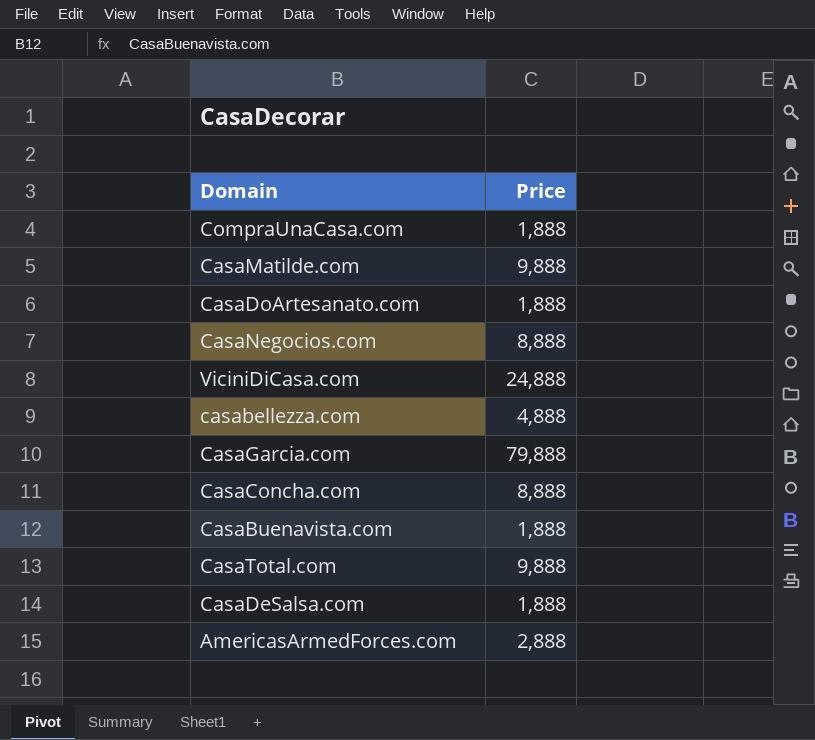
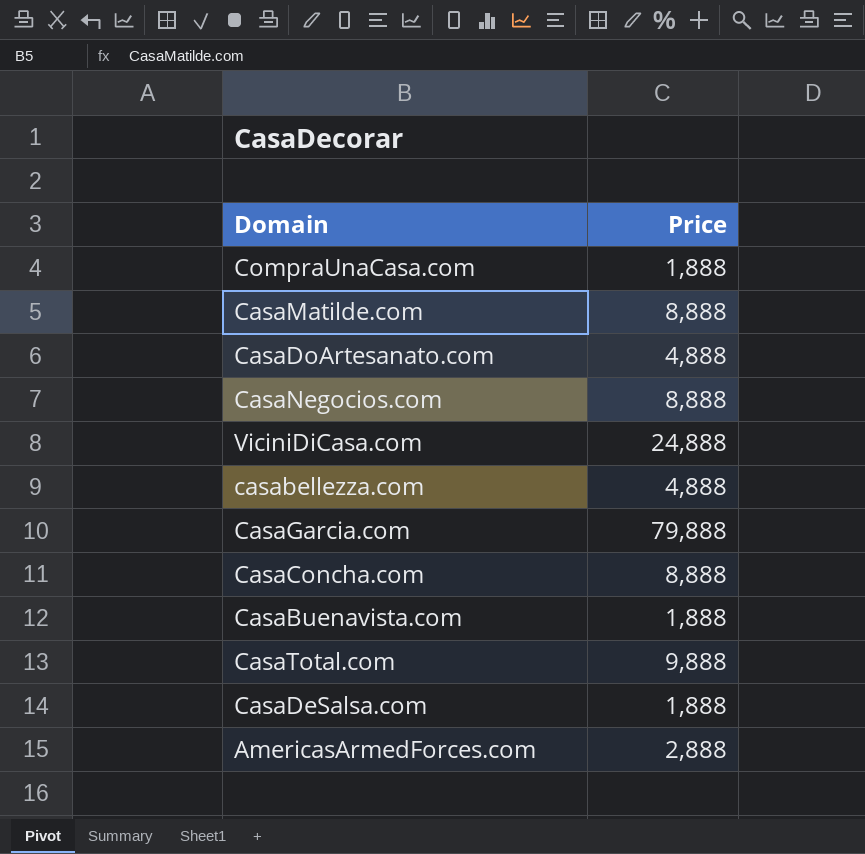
CasaMatilde.com | Price: 9,888 -> 8,888
CasaDoArtesanato.com | Price: 1,888 -> 4,888

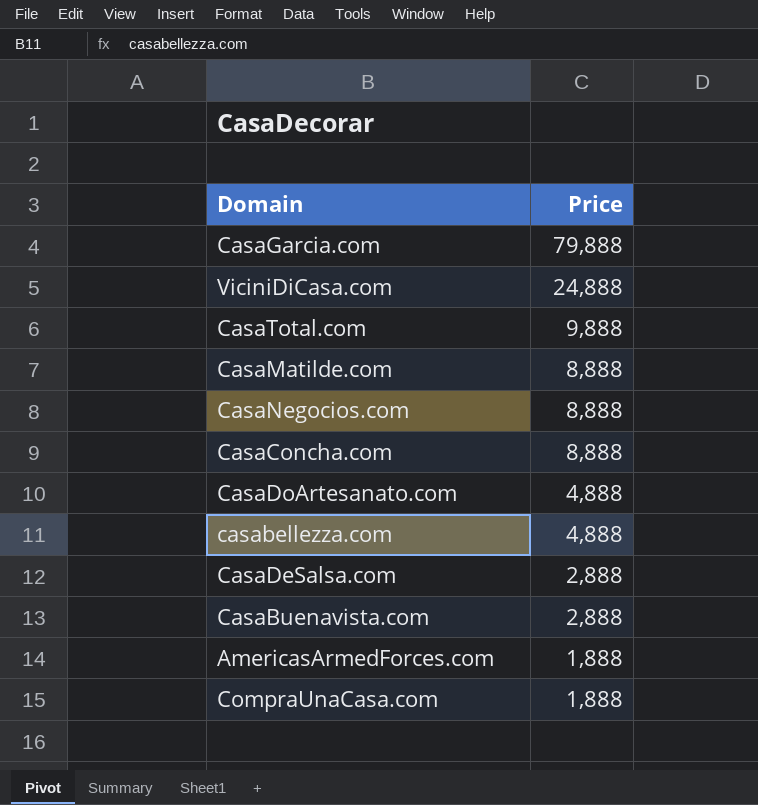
row order: none -> Price descending
CasaDeSalsa.com | Price: 1,888 -> 2,888
CasaBuenavista.com | Price: 1,888 -> 2,888
AmericasArmedForces.com | Price: 2,888 -> 1,888

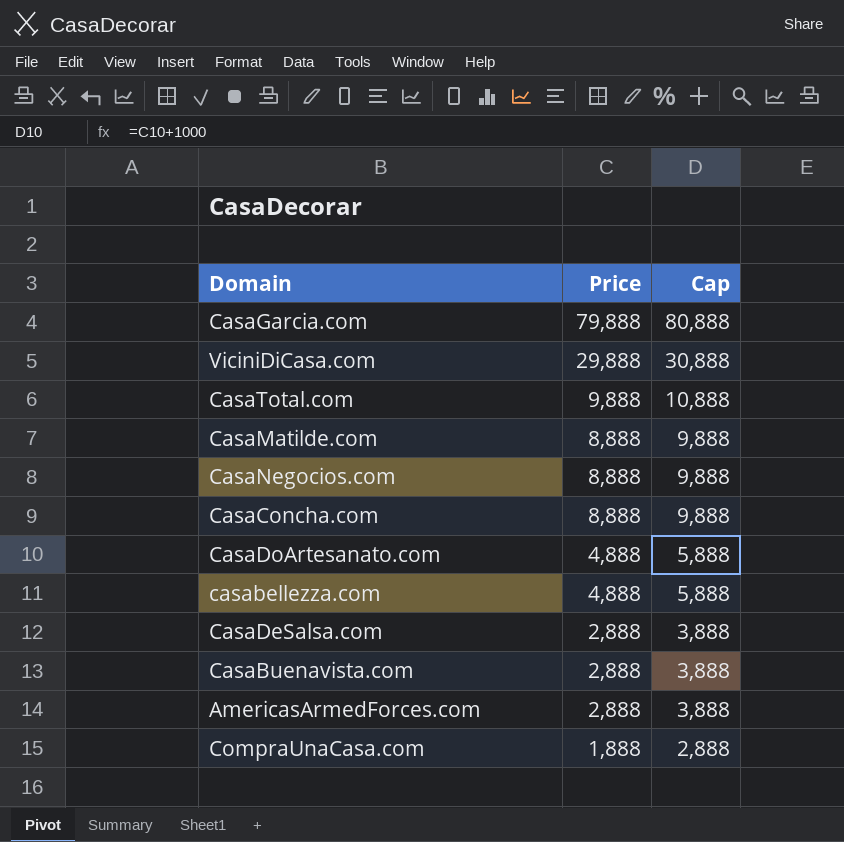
column Cap | formula: none -> [Price] + 1000
ViciniDiCasa.com | Price: 24,888 -> 29,888
AmericasArmedForces.com | Price: 1,888 -> 2,888

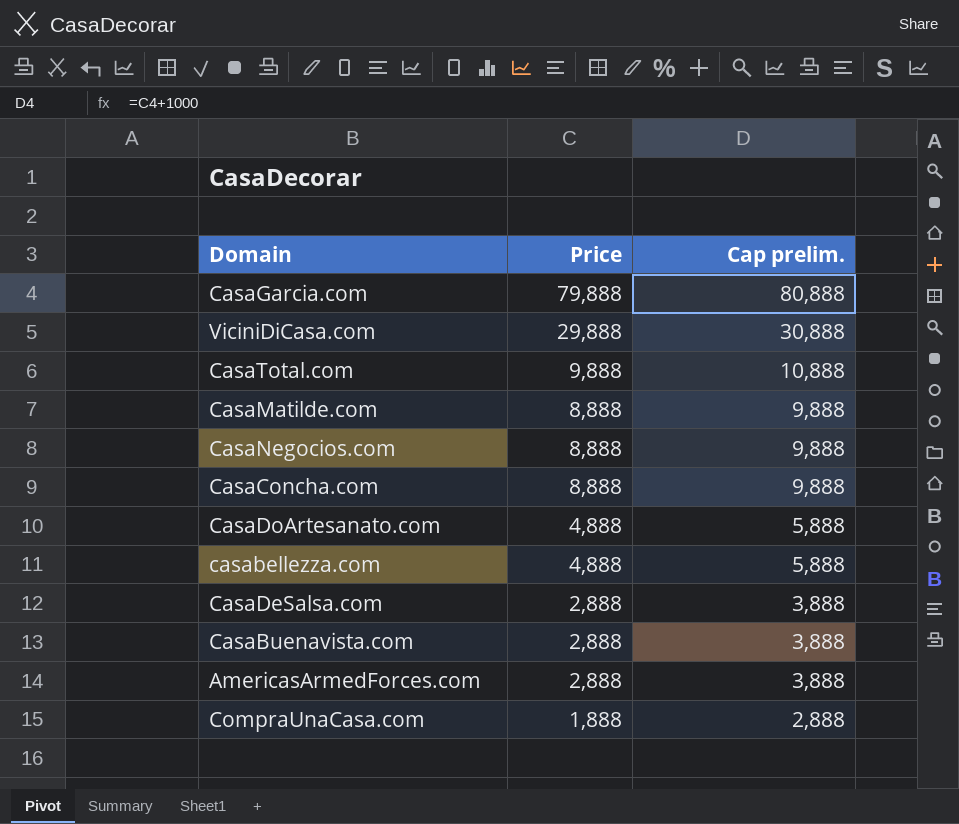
column name: Cap -> Cap prelim.

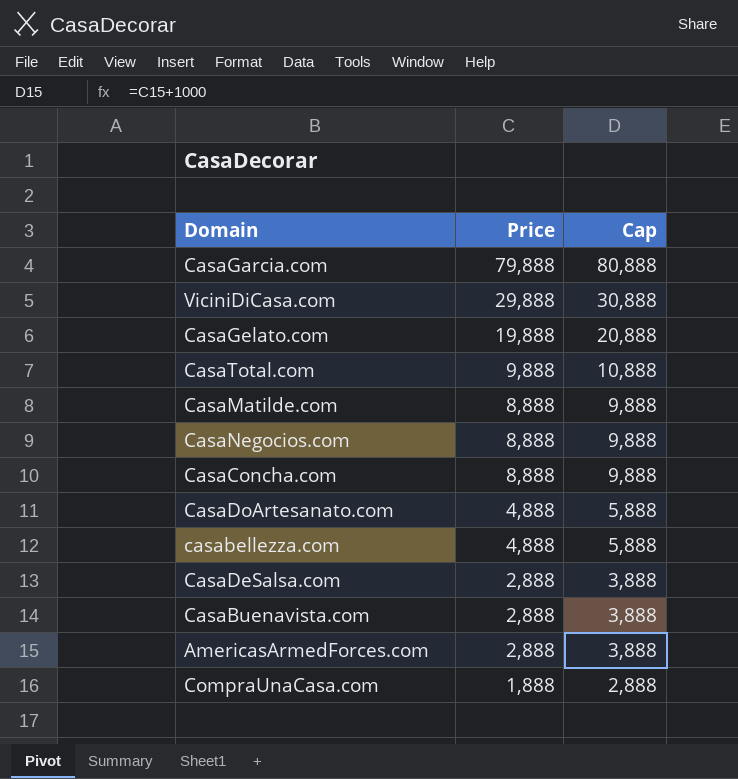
column name: Cap prelim. -> Cap
row CasaGelato.com: none -> 19,888 | 20,888

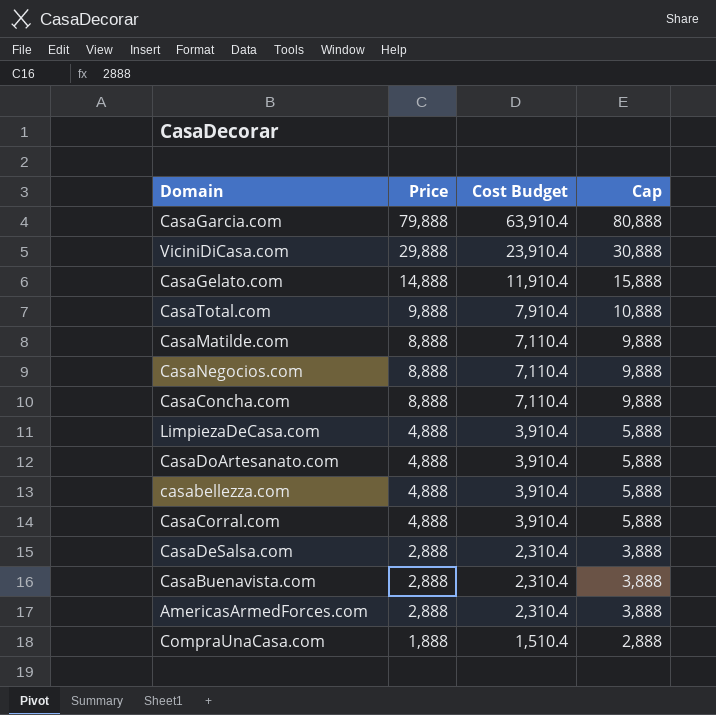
column Cost Budget | formula: none -> [Price] * 0.8
CasaGelato.com | Price: 19,888 -> 14,888
CasaGelato.com | Cap: 20,888 -> 15,888
row LimpiezaDeCasa.com: none -> 4,888 | 3,910.4 | 5,888
row CasaCorral.com: none -> 4,888 | 3,910.4 | 5,888

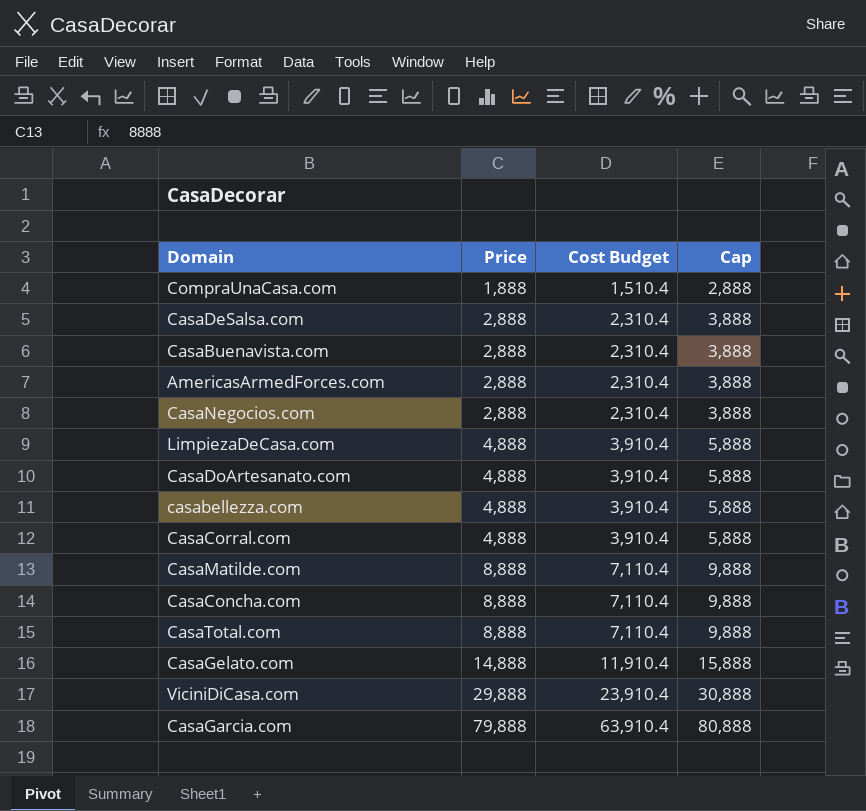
row order: Price descending -> Price ascending
CasaNegocios.com | Price: 8,888 -> 2,888
CasaNegocios.com | Cost Budget: 7,110.4 -> 2,310.4
CasaNegocios.com | Cap: 9,888 -> 3,888
CasaTotal.com | Price: 9,888 -> 8,888
CasaTotal.com | Cost Budget: 7,910.4 -> 7,110.4
CasaTotal.com | Cap: 10,888 -> 9,888

